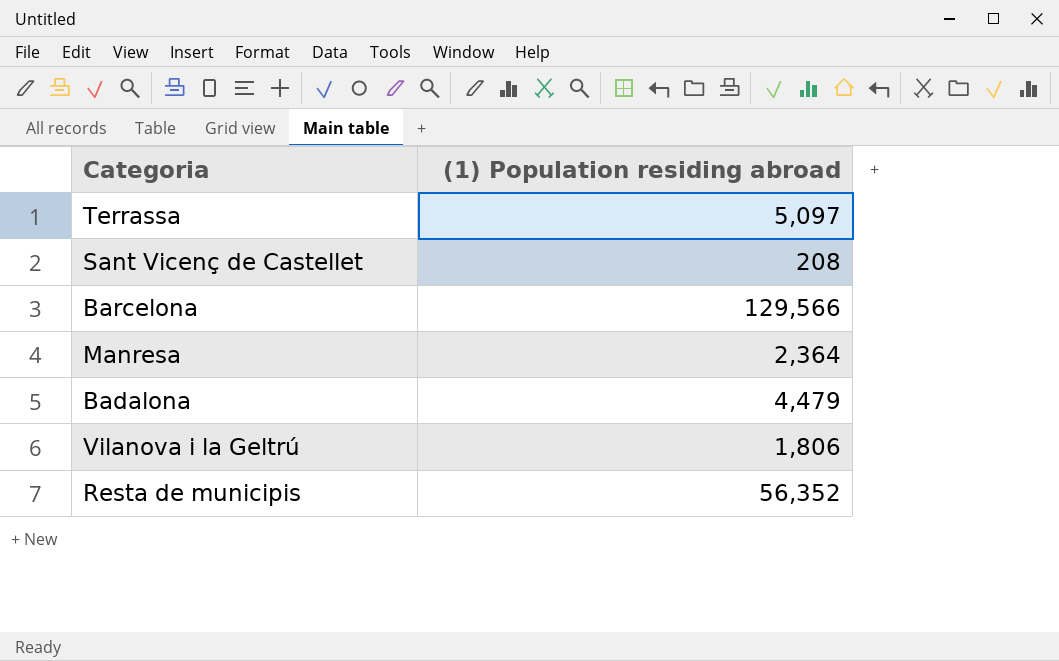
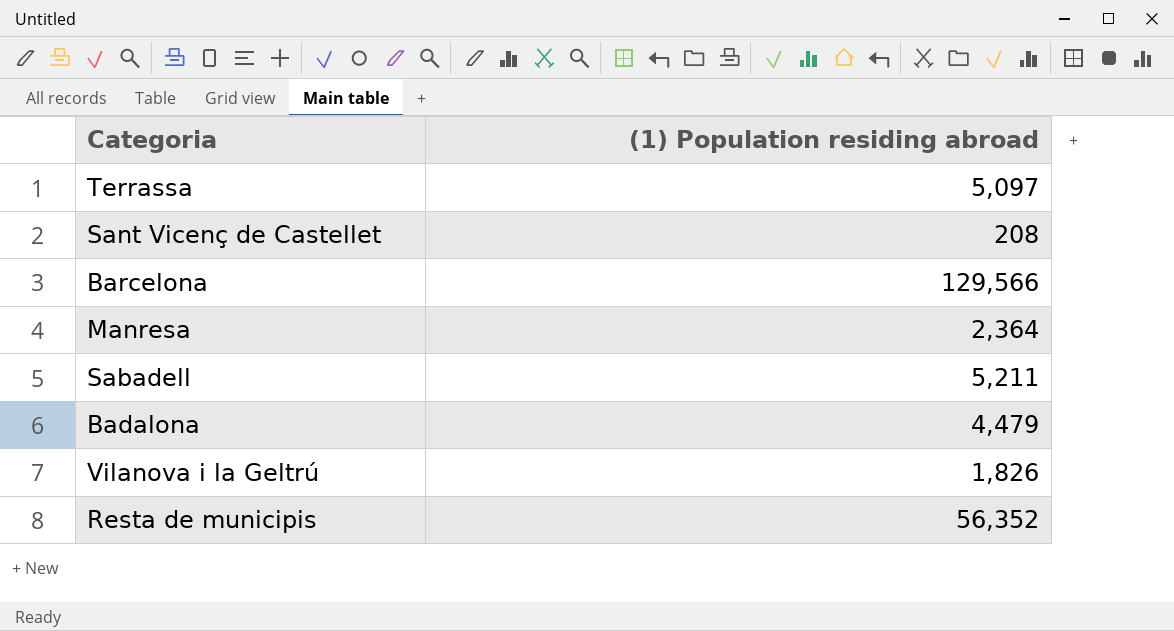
row Sabadell: none -> 5,211
Vilanova i la Geltrú | (1) Population residing abroad: 1,806 -> 1,826

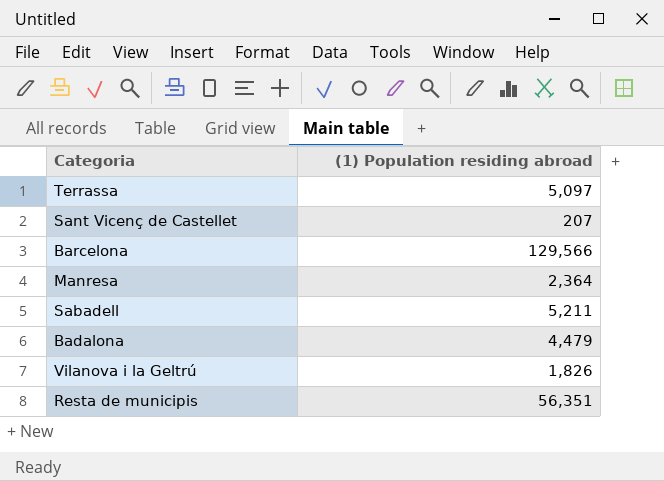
Sant Vicenç de Castellet | (1) Population residing abroad: 208 -> 207
Resta de municipis | (1) Population residing abroad: 56,352 -> 56,351

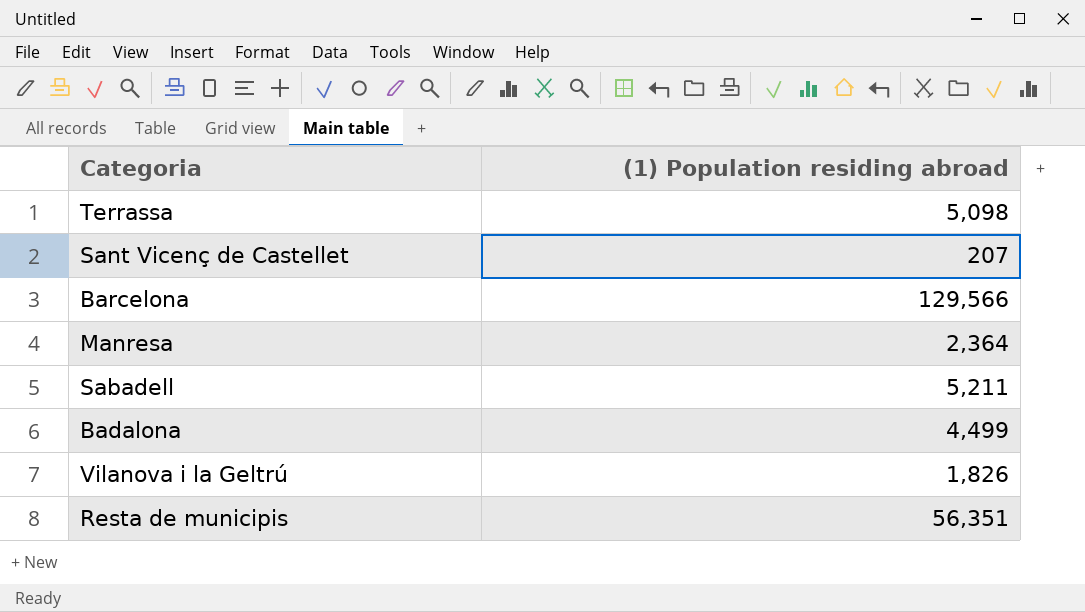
Terrassa | (1) Population residing abroad: 5,097 -> 5,098
Badalona | (1) Population residing abroad: 4,479 -> 4,499

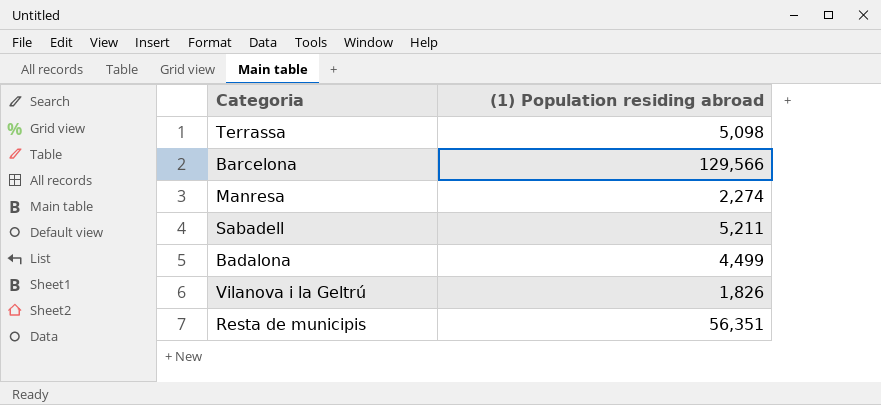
row Sant Vicenç de Castellet: 207 -> none
Manresa | (1) Population residing abroad: 2,364 -> 2,274

